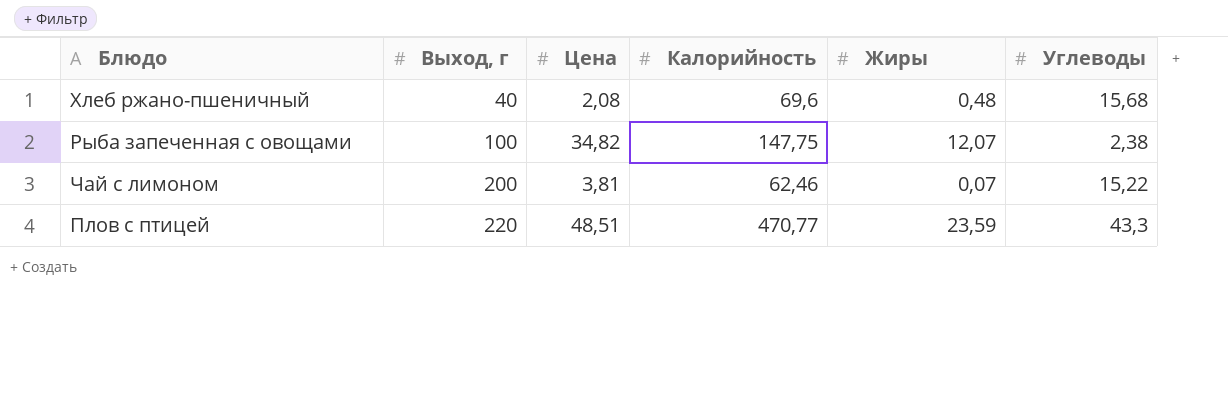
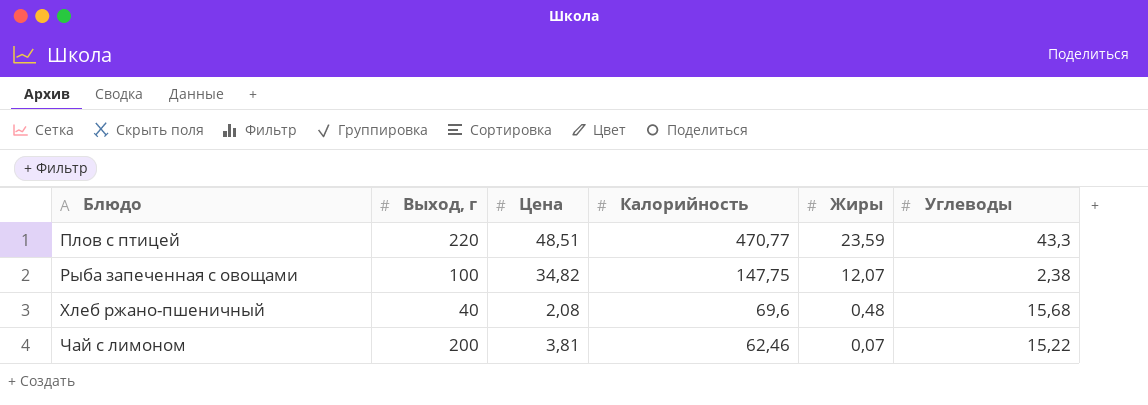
row order: Выход, г ascending -> Блюдо ascending

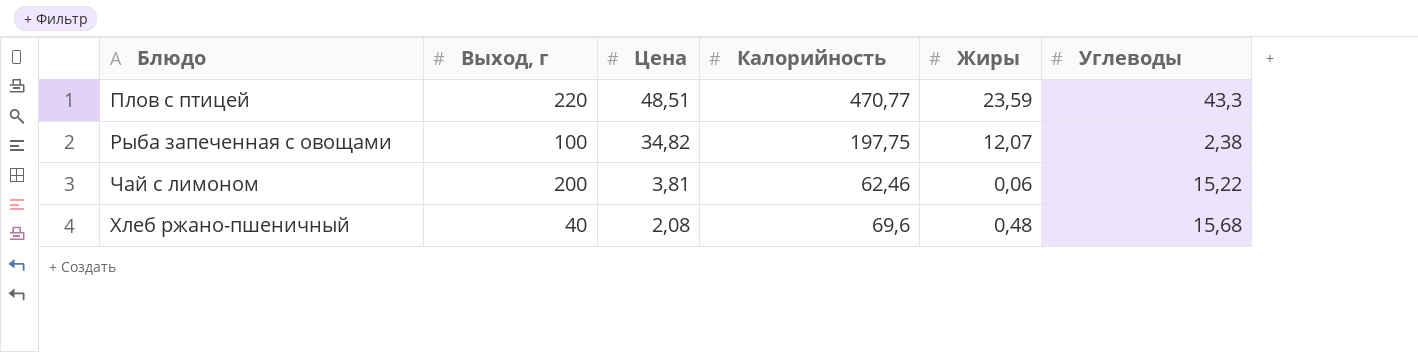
row order: Блюдо ascending -> Цена descending
Рыба запеченная с овощами | Калорийность: 147,75 -> 197,75
Чай с лимоном | Жиры: 0,07 -> 0,06

